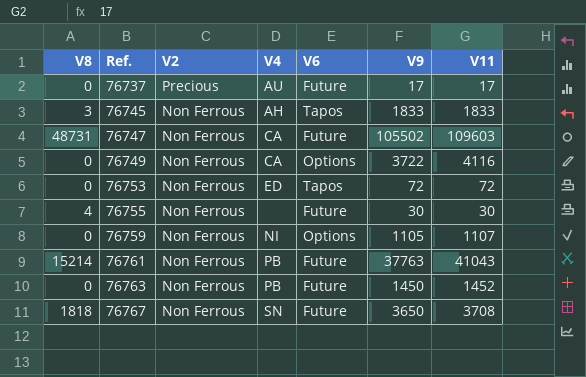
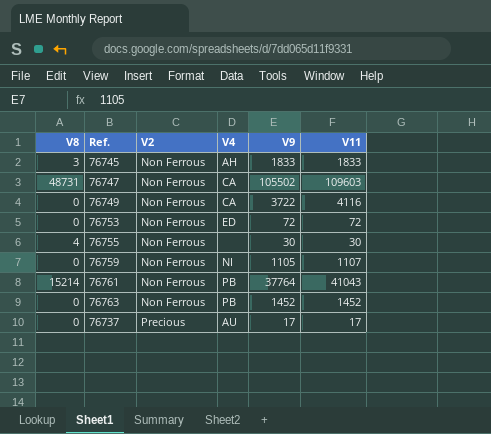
row order: Ref. ascending -> V2 ascending
column V6 | position: 5 -> none
row 76767: 1818 | Non Ferrous | SN | Future | 3650 | 3708 -> none
76761 | V9: 37763 -> 37764
76763 | V9: 1450 -> 1452

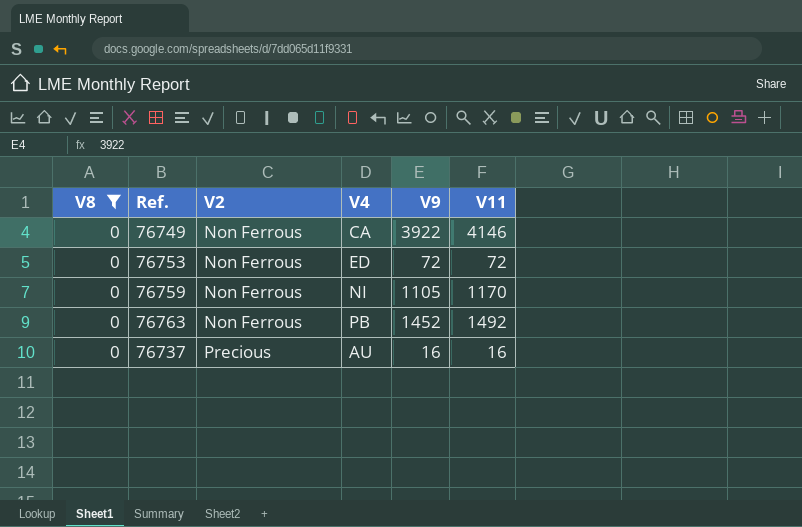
filter: none -> V8 = 0
76749 | V9: 3722 -> 3922
76749 | V11: 4116 -> 4146
76759 | V11: 1107 -> 1170
76763 | V11: 1452 -> 1492
76737 | V9: 17 -> 16
76737 | V11: 17 -> 16

